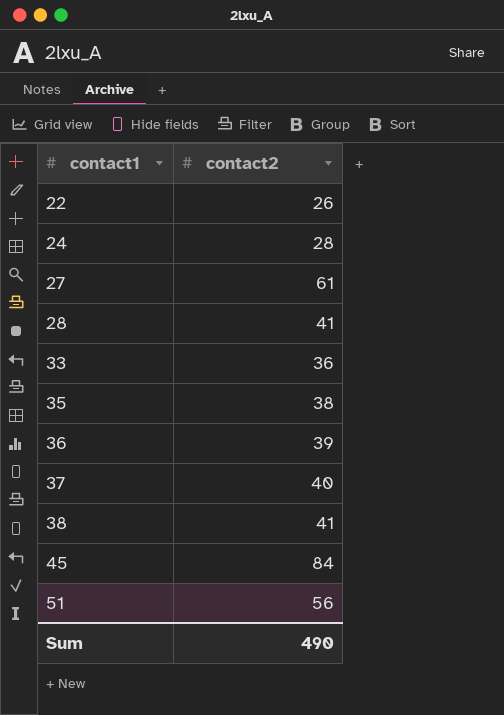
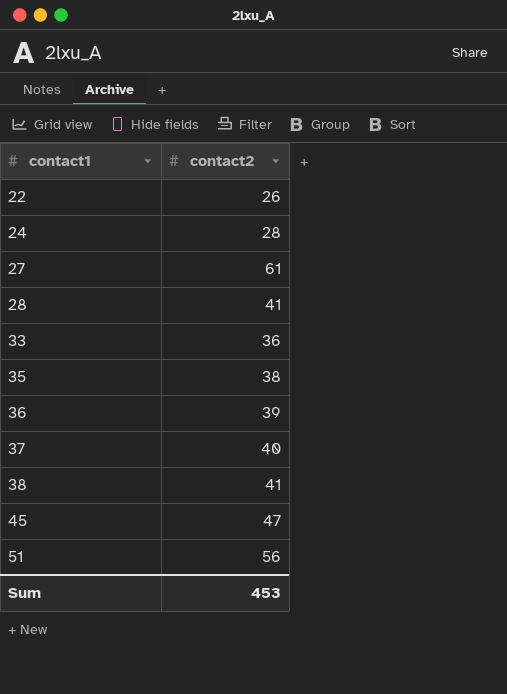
45 | contact2: 84 -> 47
Sum | contact2: 490 -> 453

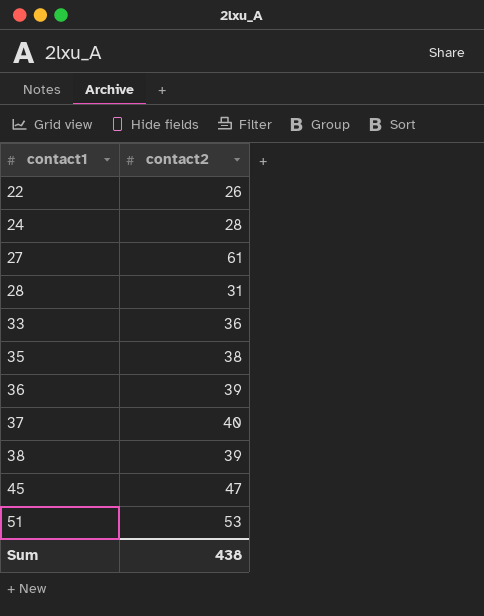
28 | contact2: 41 -> 31
38 | contact2: 41 -> 39
51 | contact2: 56 -> 53
Sum | contact2: 453 -> 438

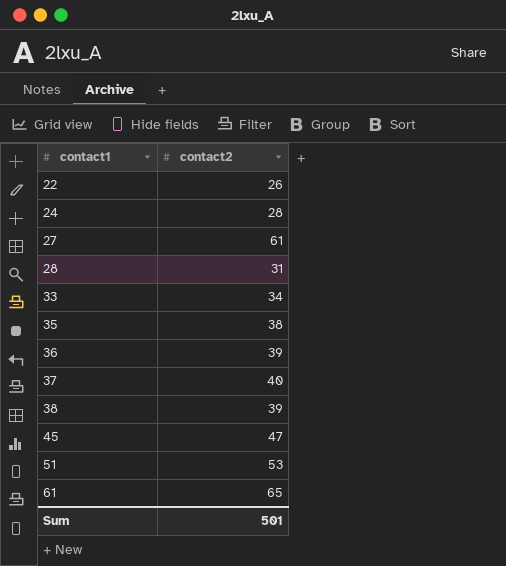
33 | contact2: 36 -> 34
row 61: none -> 65
Sum | contact2: 438 -> 501

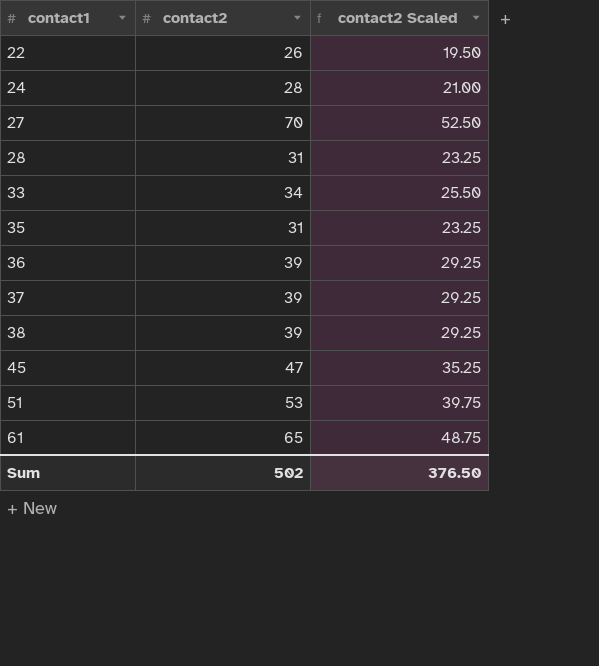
column contact2 Scaled | formula: none -> [contact2] * 0.75
27 | contact2: 61 -> 70
35 | contact2: 38 -> 31
37 | contact2: 40 -> 39
Sum | contact2: 501 -> 502

